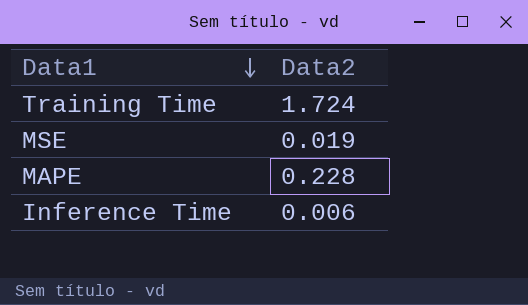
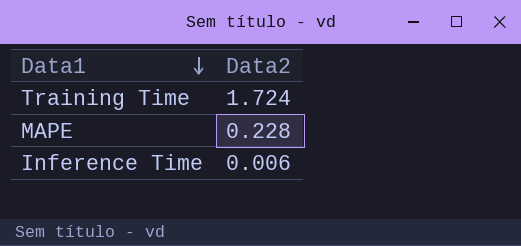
row MSE: 0.019 -> none

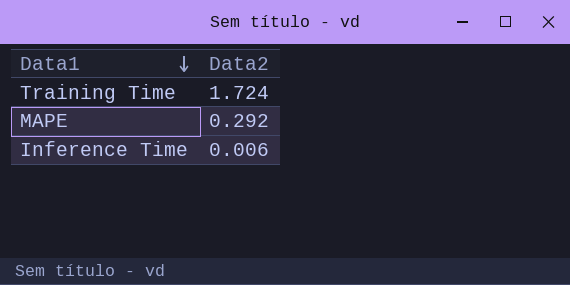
MAPE | Data2: 0.228 -> 0.292

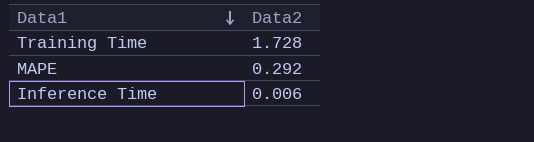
Training Time | Data2: 1.724 -> 1.728

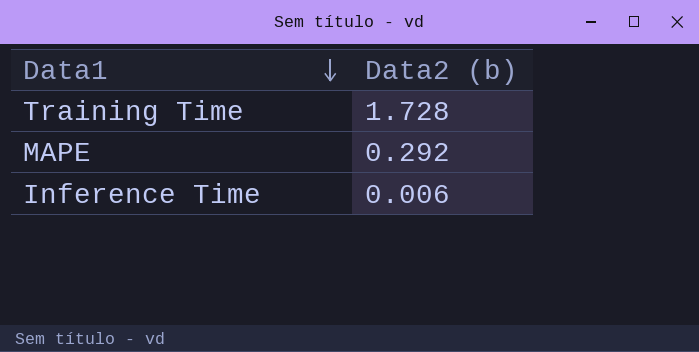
column name: Data2 -> Data2 (b)

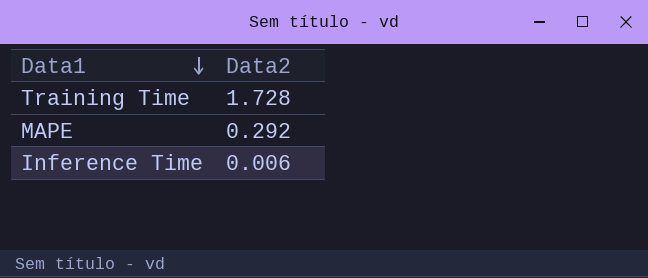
column name: Data2 (b) -> Data2

